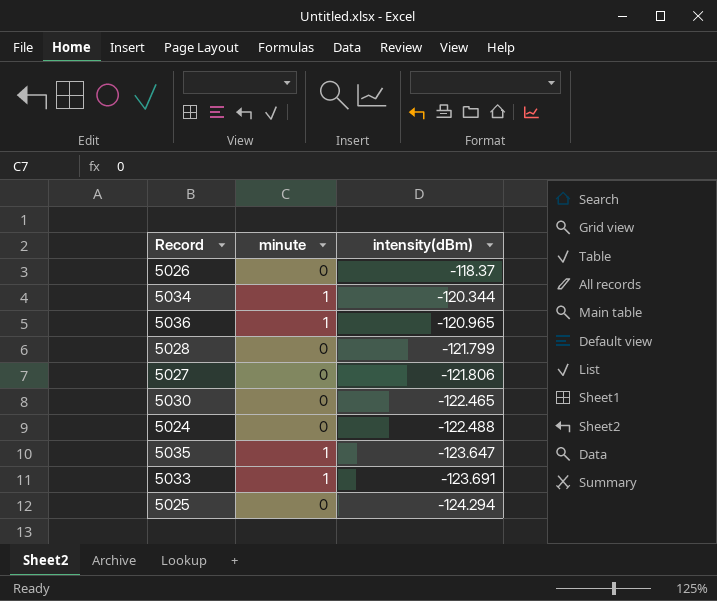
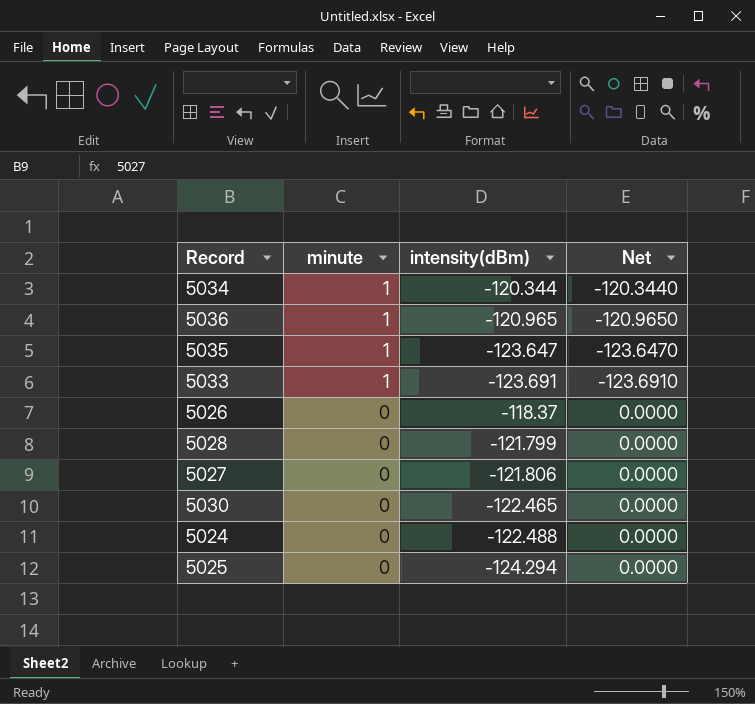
row order: intensity(dBm) descending -> minute descending
column Net | formula: none -> [minute] * [intensity(dBm)]

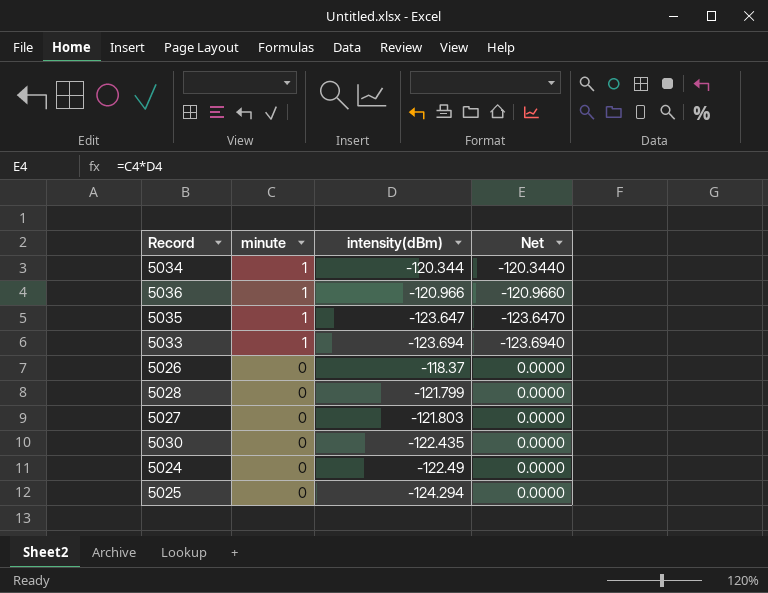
5036 | intensity(dBm): -120.965 -> -120.966
5036 | Net: -120.9650 -> -120.9660
5033 | intensity(dBm): -123.691 -> -123.694
5033 | Net: -123.6910 -> -123.6940
5027 | intensity(dBm): -121.806 -> -121.803
5030 | intensity(dBm): -122.465 -> -122.435
5024 | intensity(dBm): -122.488 -> -122.49

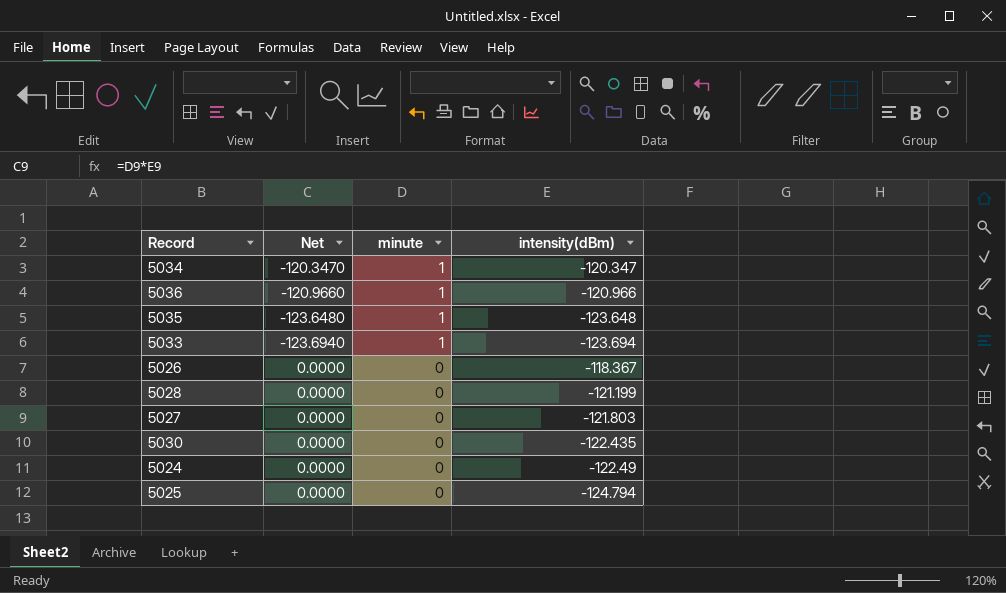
column Net | position: 4 -> 2
5034 | Net: -120.3440 -> -120.3470
5034 | intensity(dBm): -120.344 -> -120.347
5035 | Net: -123.6470 -> -123.6480
5035 | intensity(dBm): -123.647 -> -123.648
5026 | intensity(dBm): -118.37 -> -118.367
5028 | intensity(dBm): -121.799 -> -121.199
5025 | intensity(dBm): -124.294 -> -124.794

